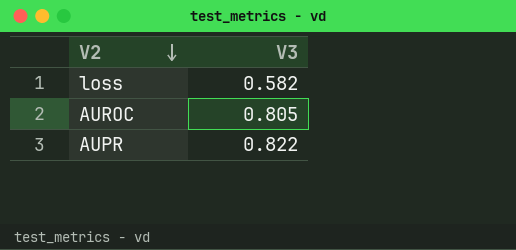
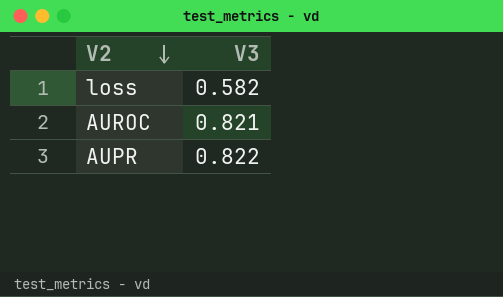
AUROC | V3: 0.805 -> 0.821

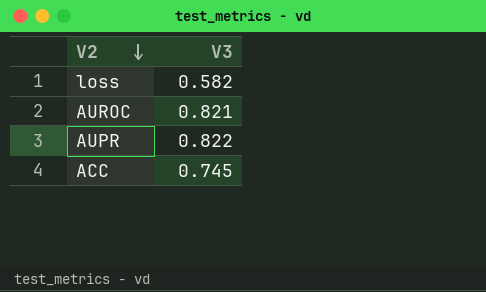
row ACC: none -> 0.745

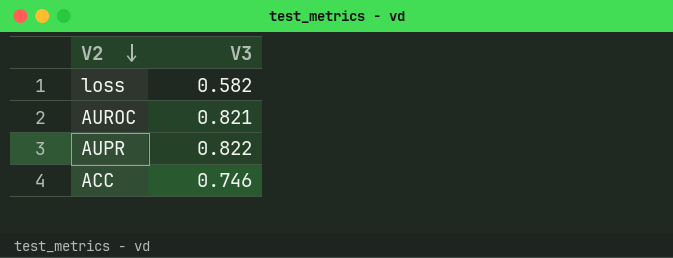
ACC | V3: 0.745 -> 0.746

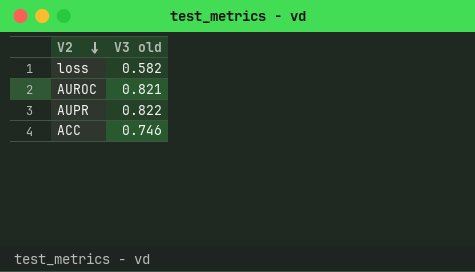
column name: V3 -> V3 old

